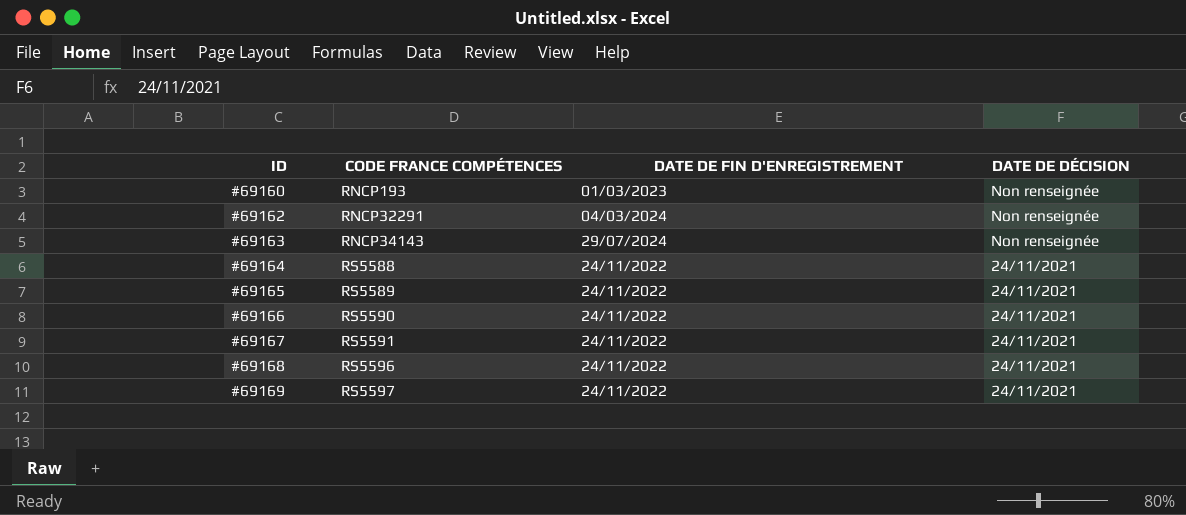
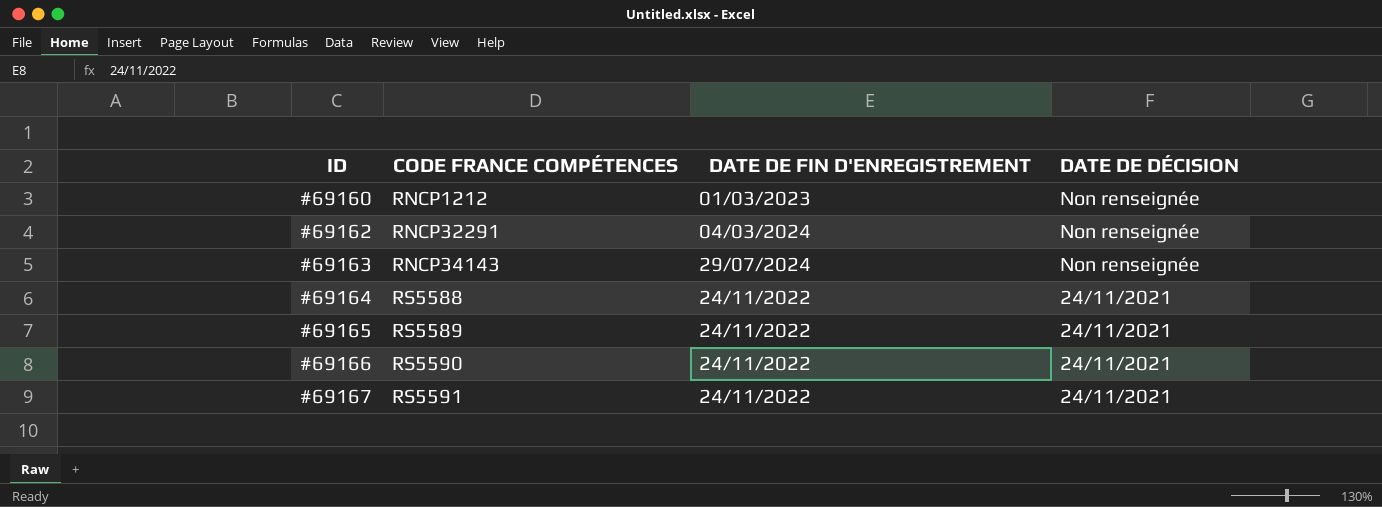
row #69168: RS5596 | 24/11/2022 | 24/11/2021 -> none
row #69169: RS5597 | 24/11/2022 | 24/11/2021 -> none
#69160 | CODE FRANCE COMPÉTENCES: RNCP193 -> RNCP1212

